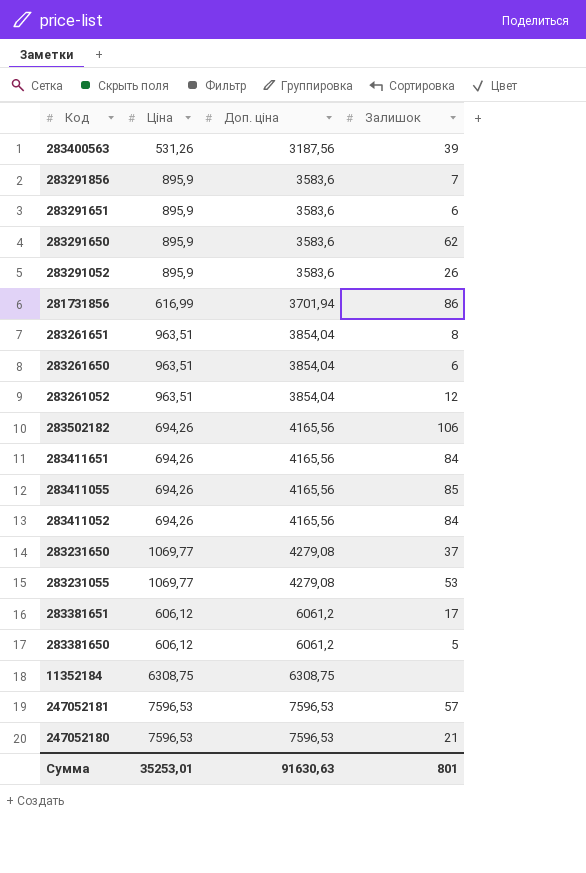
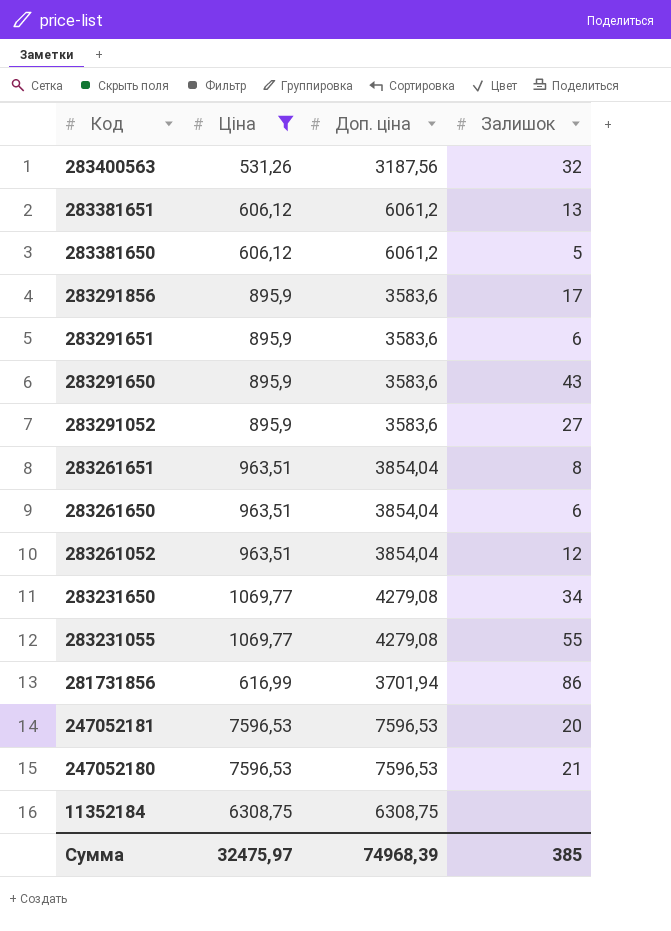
filter: none -> Ціна != 694,26
row order: Доп. ціна ascending -> Код descending
283400563 | Залишок: 39 -> 32
283381651 | Залишок: 17 -> 13
283291856 | Залишок: 7 -> 17
283291650 | Залишок: 62 -> 43
283291052 | Залишок: 26 -> 27
283231650 | Залишок: 37 -> 34
283231055 | Залишок: 53 -> 55
247052181 | Залишок: 57 -> 20
Сумма | Ціна: 35253,01 -> 32475,97
Сумма | Доп. ціна: 91630,63 -> 74968,39
Сумма | Залишок: 801 -> 385

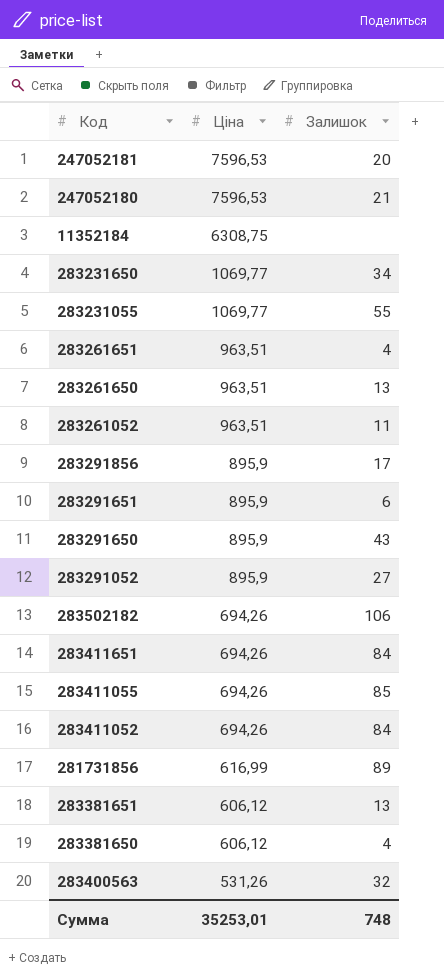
filter: Ціна != 694,26 -> none
row order: Код descending -> Ціна descending
column Доп. ціна | position: 3 -> none
283261651 | Залишок: 8 -> 4
283261650 | Залишок: 6 -> 13
283261052 | Залишок: 12 -> 11
281731856 | Залишок: 86 -> 89
283381650 | Залишок: 5 -> 4
Сумма | Ціна: 32475,97 -> 35253,01
Сумма | Залишок: 385 -> 748

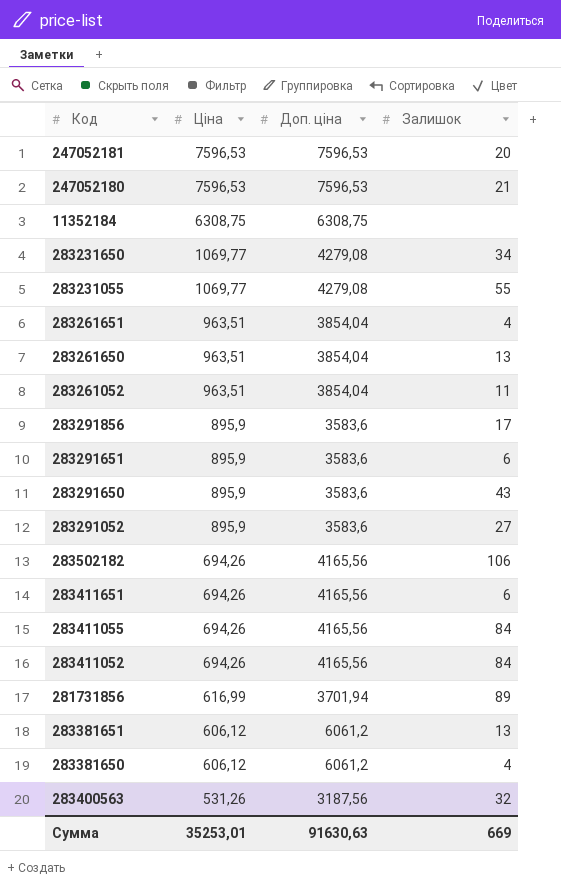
column Доп. ціна | position: none -> 3
283411651 | Залишок: 84 -> 6
283411055 | Залишок: 85 -> 84
Сумма | Залишок: 748 -> 669

